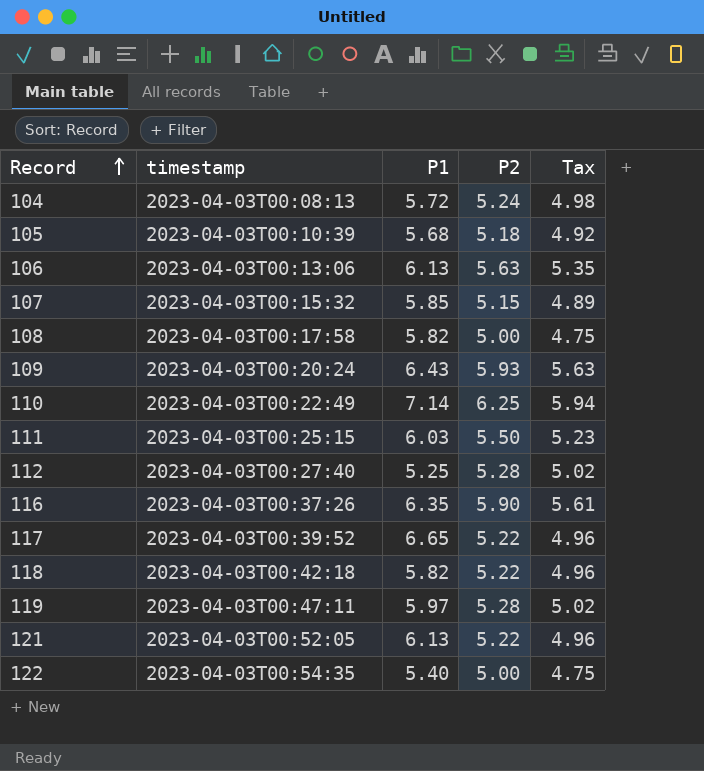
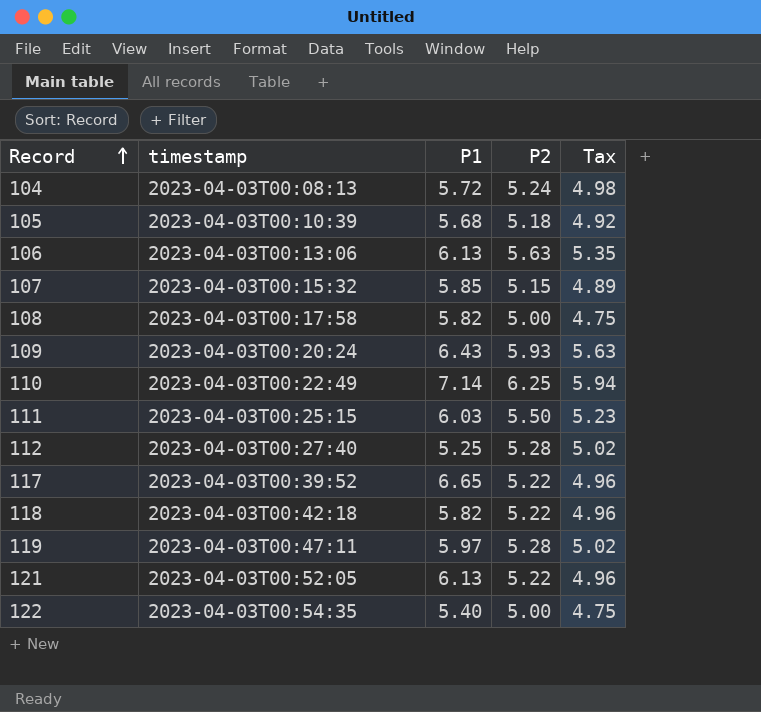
row 116: 2023-04-03T00:37:26 | 6.35 | 5.90 | 5.61 -> none

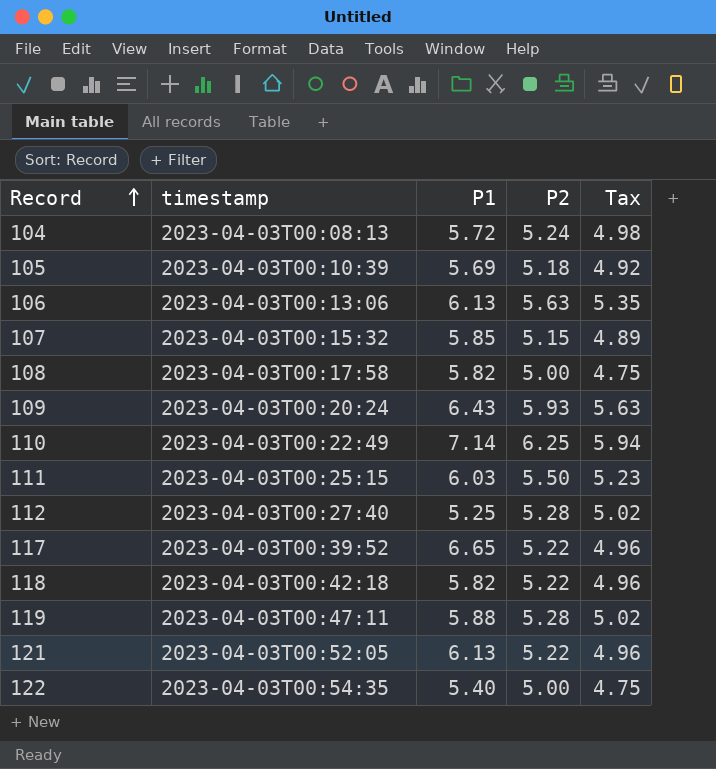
105 | P1: 5.68 -> 5.69
119 | P1: 5.97 -> 5.88

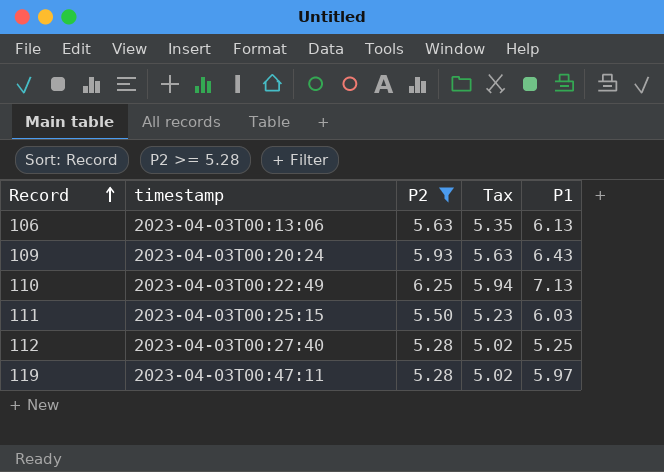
filter: none -> P2 >= 5.28
column P1 | position: 3 -> 5
110 | P1: 7.14 -> 7.13
119 | P1: 5.88 -> 5.97

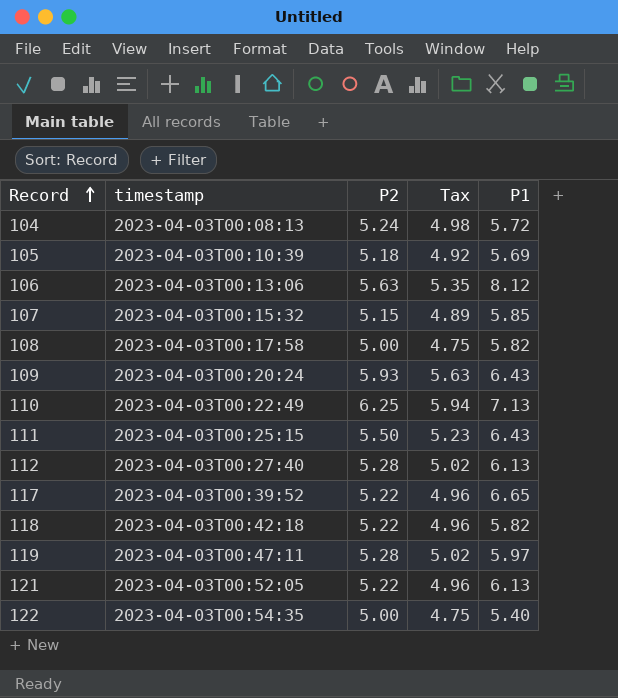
filter: P2 >= 5.28 -> none
106 | P1: 6.13 -> 8.12
111 | P1: 6.03 -> 6.43
112 | P1: 5.25 -> 6.13

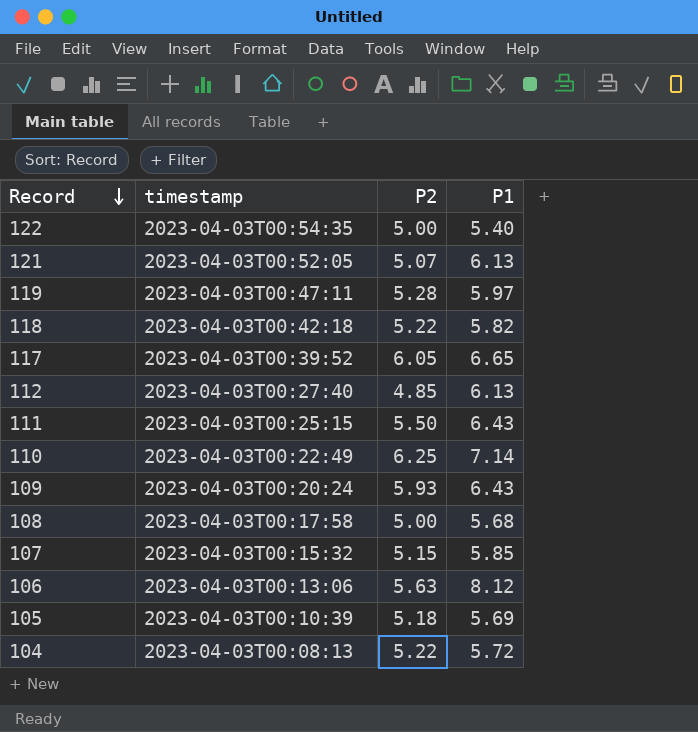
row order: Record ascending -> Record descending
column Tax | formula: [P2] * 0.95 -> none
121 | P2: 5.22 -> 5.07
117 | P2: 5.22 -> 6.05
112 | P2: 5.28 -> 4.85
110 | P1: 7.13 -> 7.14
108 | P1: 5.82 -> 5.68
104 | P2: 5.24 -> 5.22

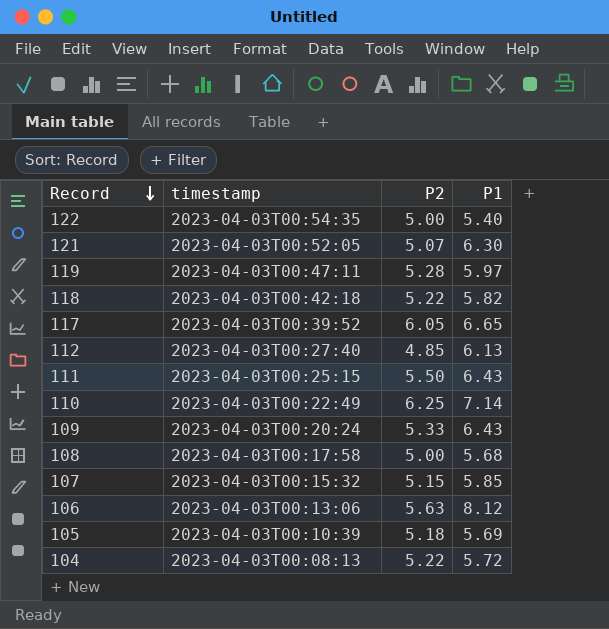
121 | P1: 6.13 -> 6.30
109 | P2: 5.93 -> 5.33

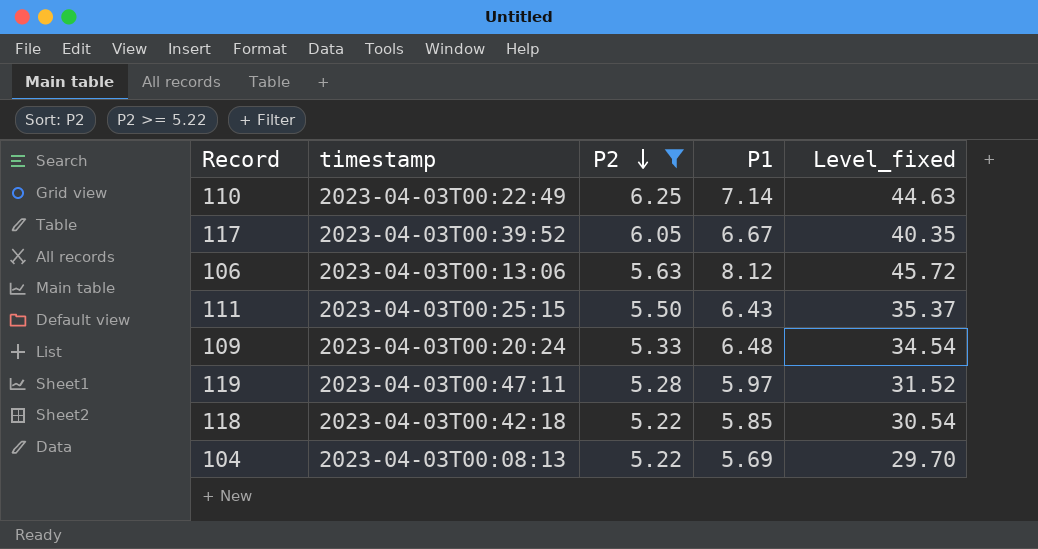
filter: none -> P2 >= 5.22
row order: Record descending -> P2 descending
column Level_fixed | formula: none -> [P2] * [P1]
117 | P1: 6.65 -> 6.67
109 | P1: 6.43 -> 6.48
118 | P1: 5.82 -> 5.85
104 | P1: 5.72 -> 5.69

